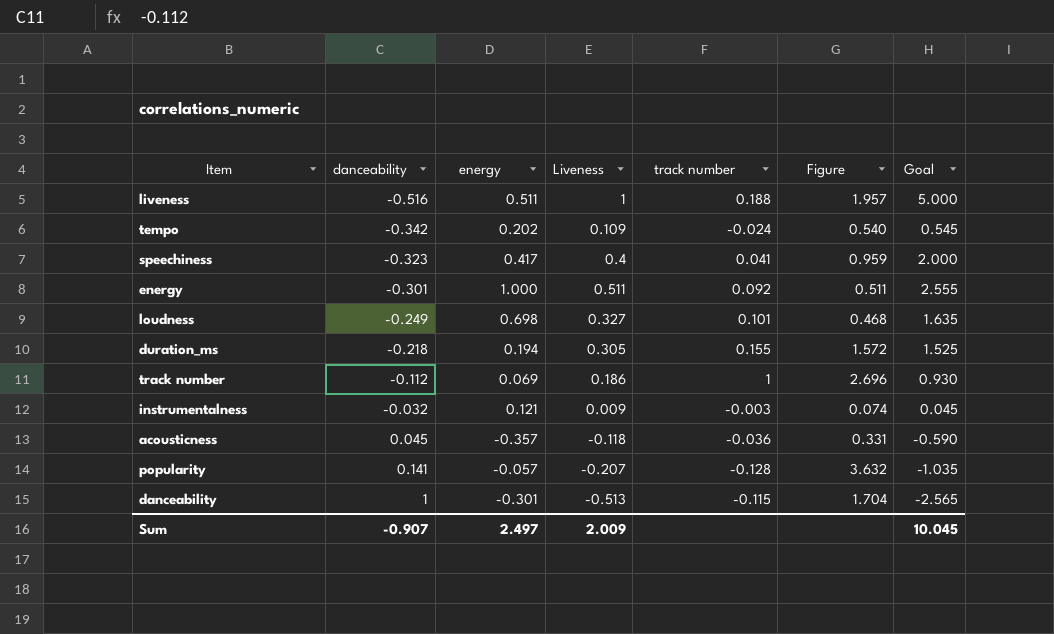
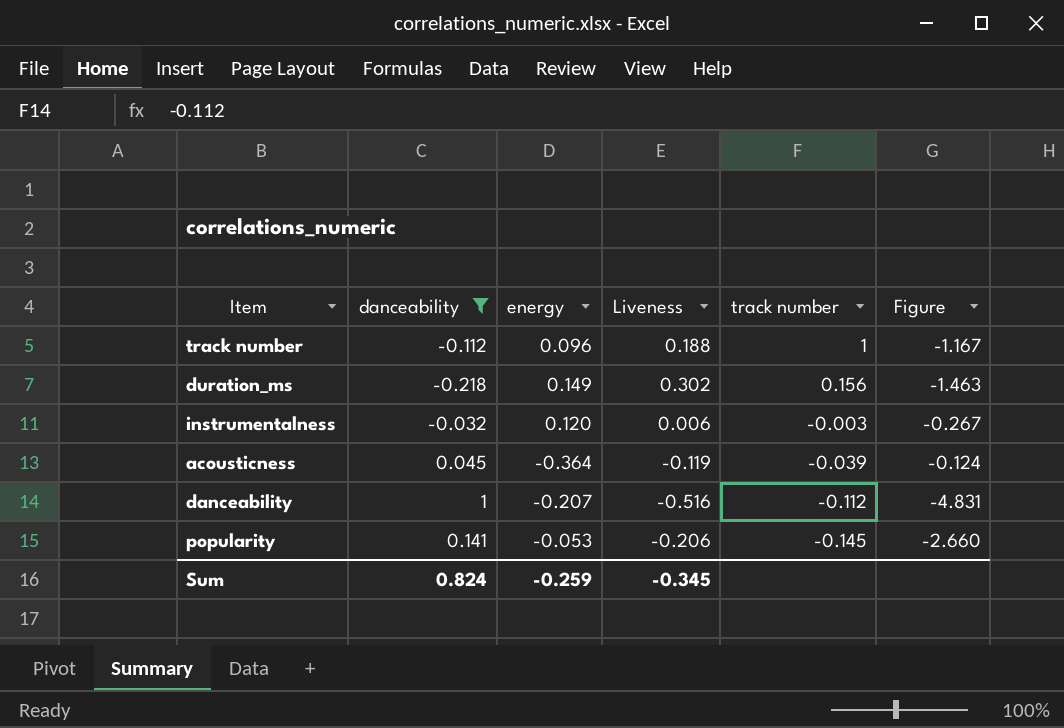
filter: none -> danceability >= -0.218
row order: danceability ascending -> track number descending
column Goal | formula: [Liveness] * 5 -> none
column Figure | formula: [Liveness] / [energy] -> [danceability] / [energy]
track number | energy: 0.069 -> 0.096
track number | Liveness: 0.186 -> 0.188
duration_ms | energy: 0.194 -> 0.149
duration_ms | Liveness: 0.305 -> 0.302
duration_ms | track number: 0.155 -> 0.156
instrumentalness | energy: 0.121 -> 0.120
instrumentalness | Liveness: 0.009 -> 0.006
acousticness | energy: -0.357 -> -0.364
acousticness | Liveness: -0.118 -> -0.119
acousticness | track number: -0.036 -> -0.039
danceability | energy: -0.301 -> -0.207
danceability | Liveness: -0.513 -> -0.516
danceability | track number: -0.115 -> -0.112
popularity | energy: -0.057 -> -0.053
popularity | Liveness: -0.207 -> -0.206
popularity | track number: -0.128 -> -0.145
Sum | danceability: -0.907 -> 0.824
Sum | energy: 2.497 -> -0.259
Sum | Liveness: 2.009 -> -0.345

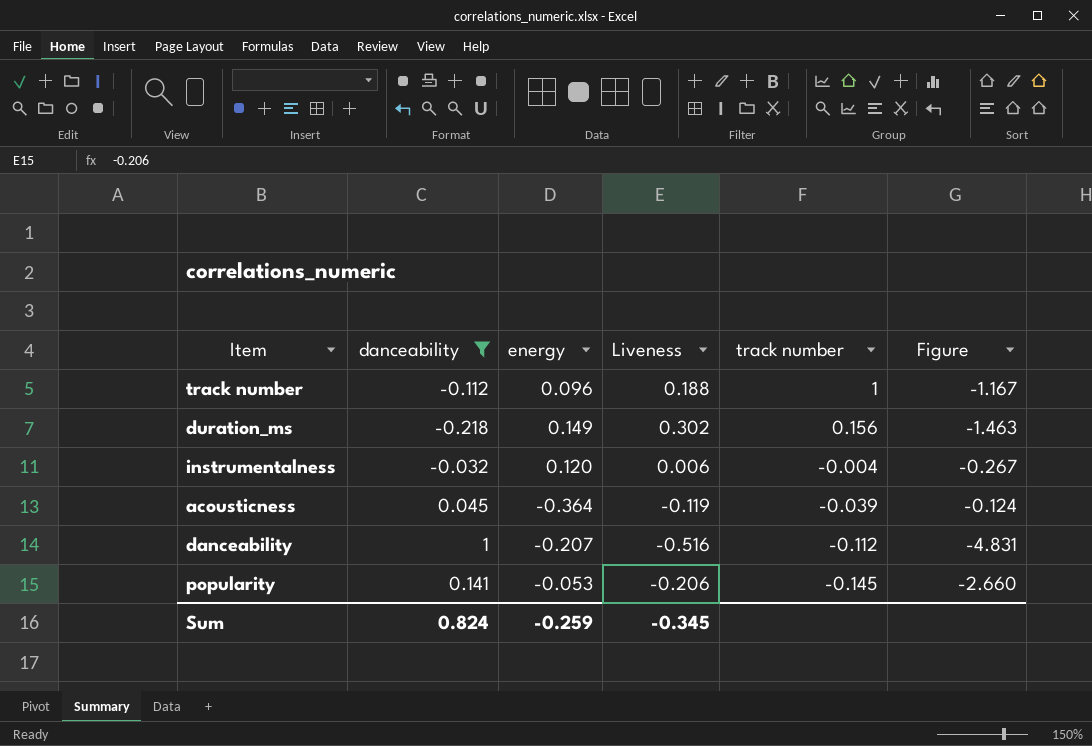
instrumentalness | track number: -0.003 -> -0.004

